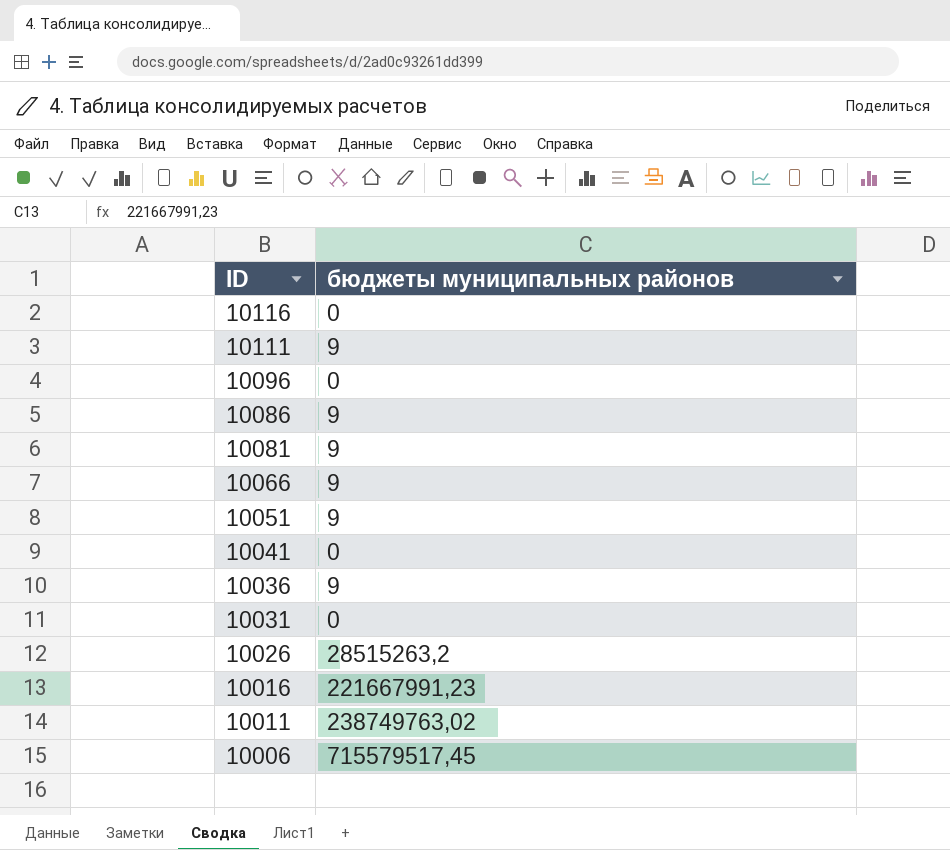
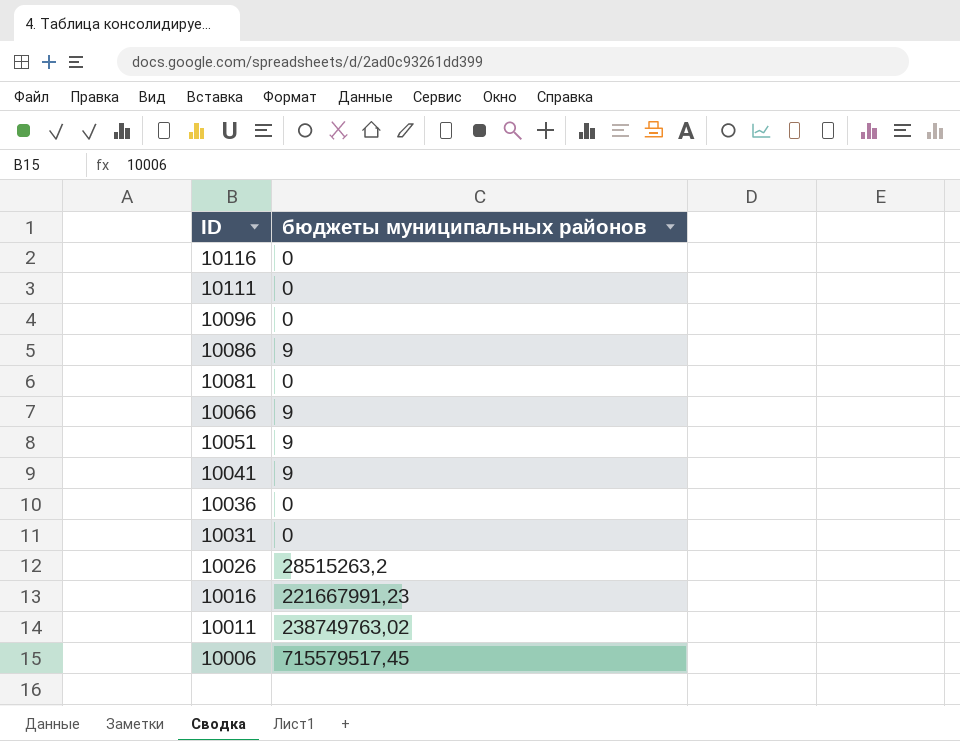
10111 | бюджеты муниципальных районов: 9 -> 0
10081 | бюджеты муниципальных районов: 9 -> 0
10041 | бюджеты муниципальных районов: 0 -> 9
10036 | бюджеты муниципальных районов: 9 -> 0

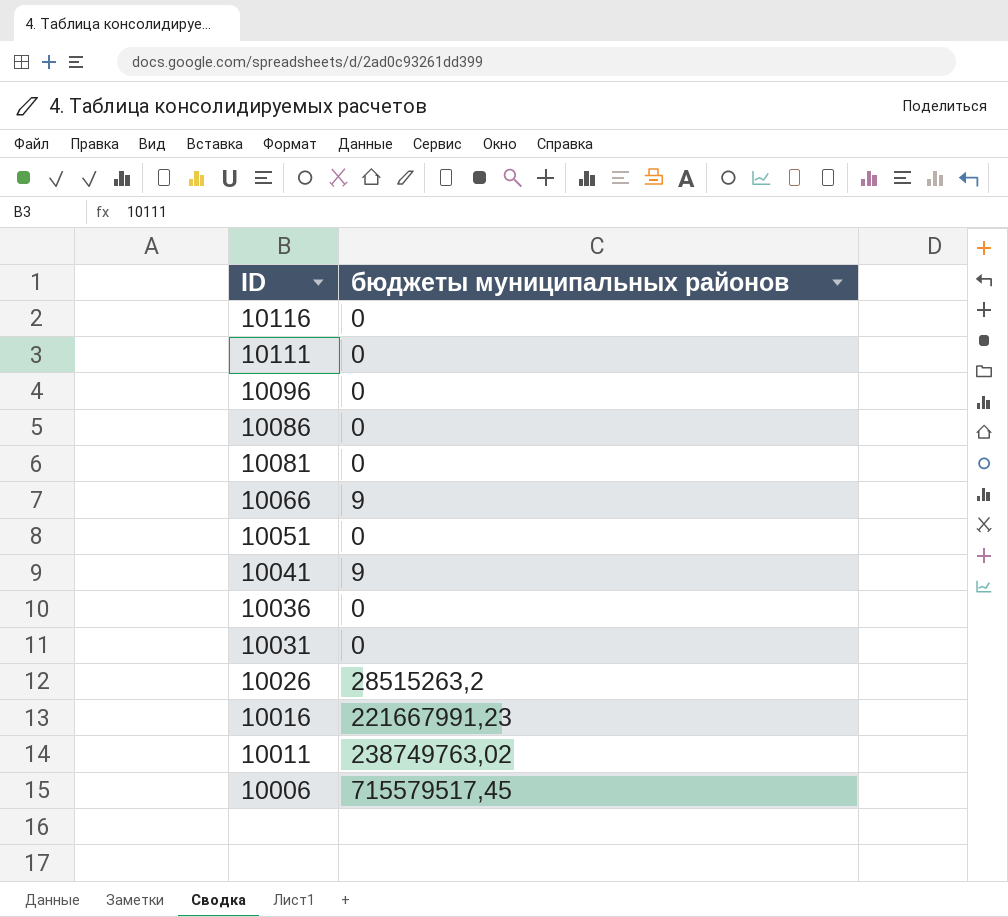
10086 | бюджеты муниципальных районов: 9 -> 0
10051 | бюджеты муниципальных районов: 9 -> 0

